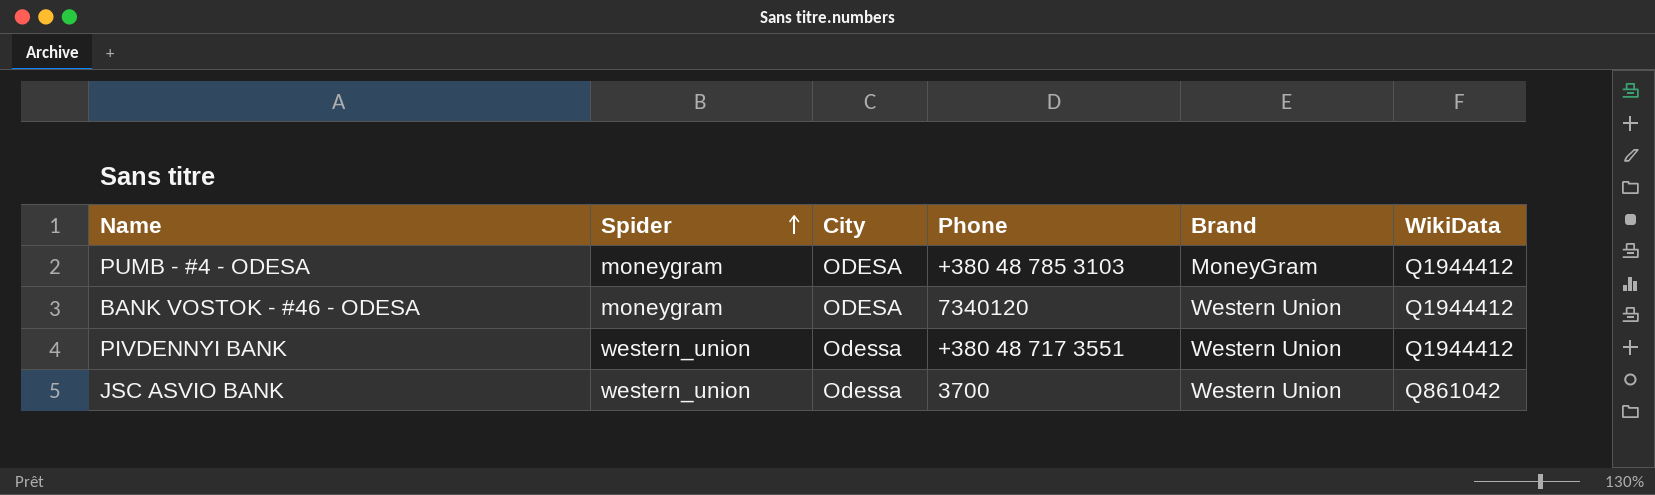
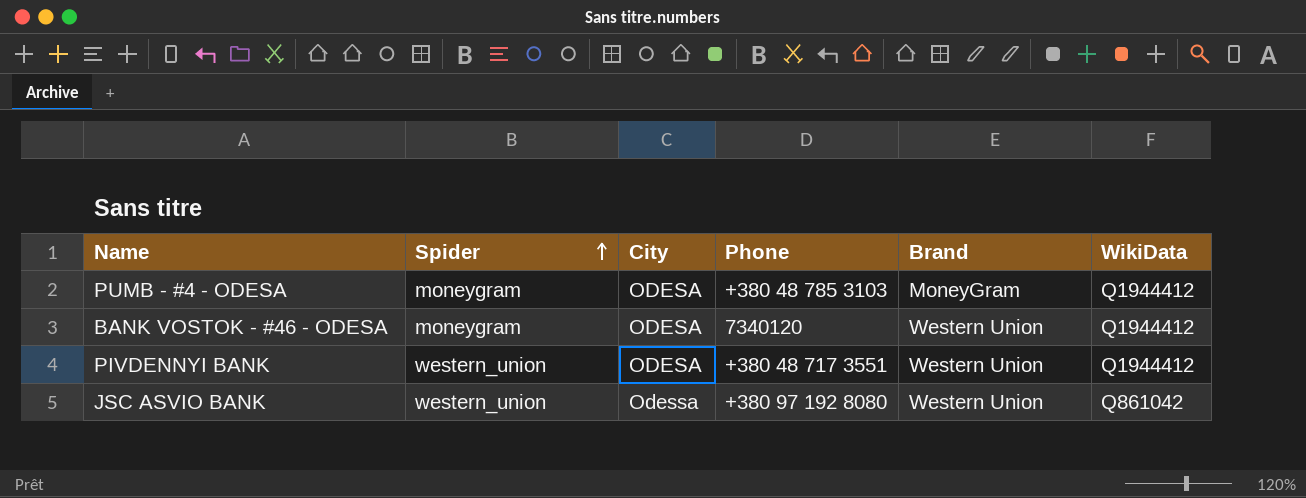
PIVDENNYI BANK | City: Odessa -> ODESA
JSC ASVIO BANK | Phone: 3700 -> +380 97 192 8080

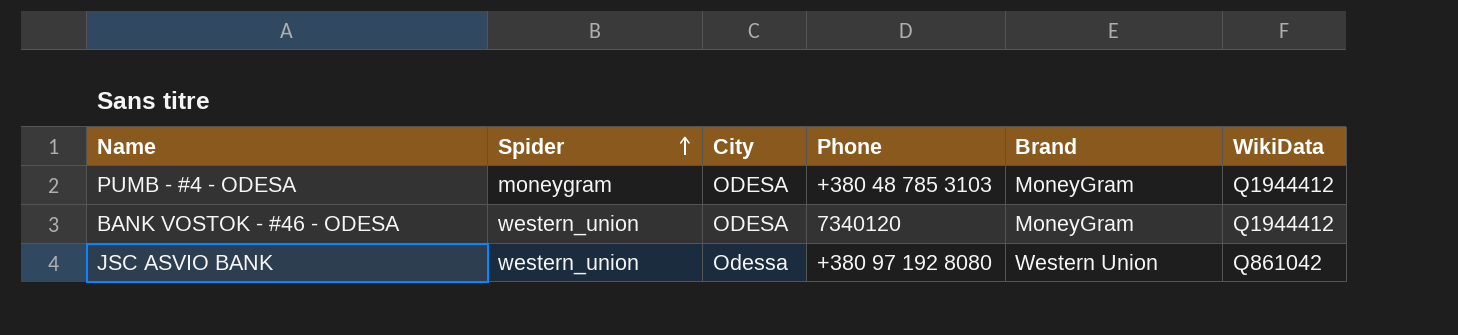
row PIVDENNYI BANK: western_union | ODESA | +380 48 717 3551 | Western Union | Q1944412 -> none
BANK VOSTOK - #46 - ODESA | Spider: moneygram -> western_union
BANK VOSTOK - #46 - ODESA | Brand: Western Union -> MoneyGram

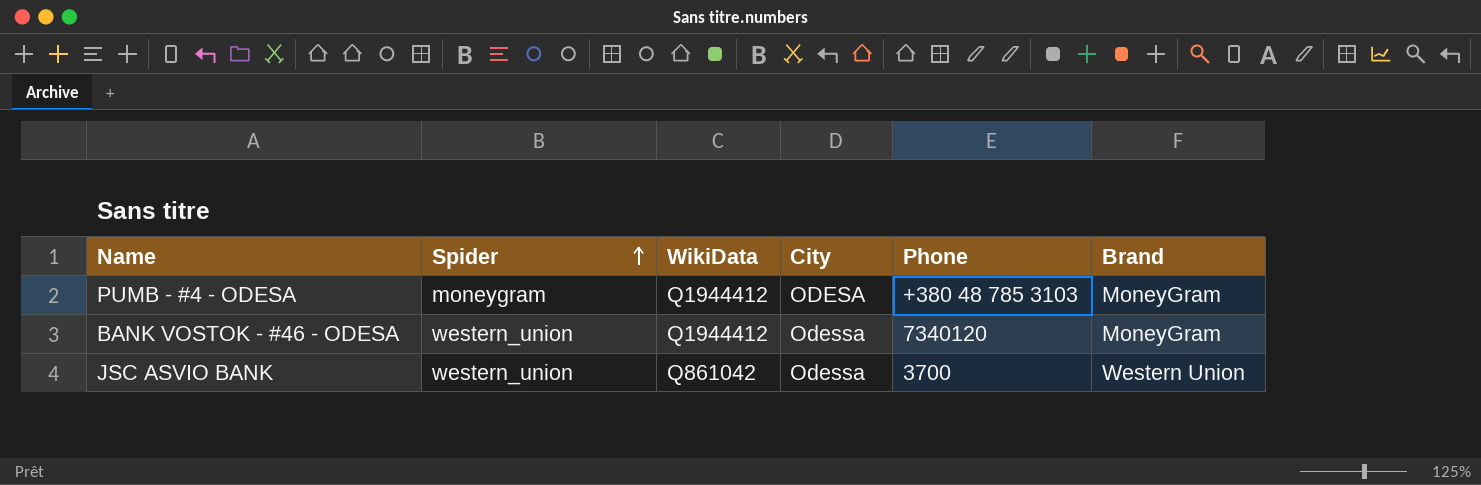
column WikiData | position: 6 -> 3
BANK VOSTOK - #46 - ODESA | City: ODESA -> Odessa
JSC ASVIO BANK | Phone: +380 97 192 8080 -> 3700

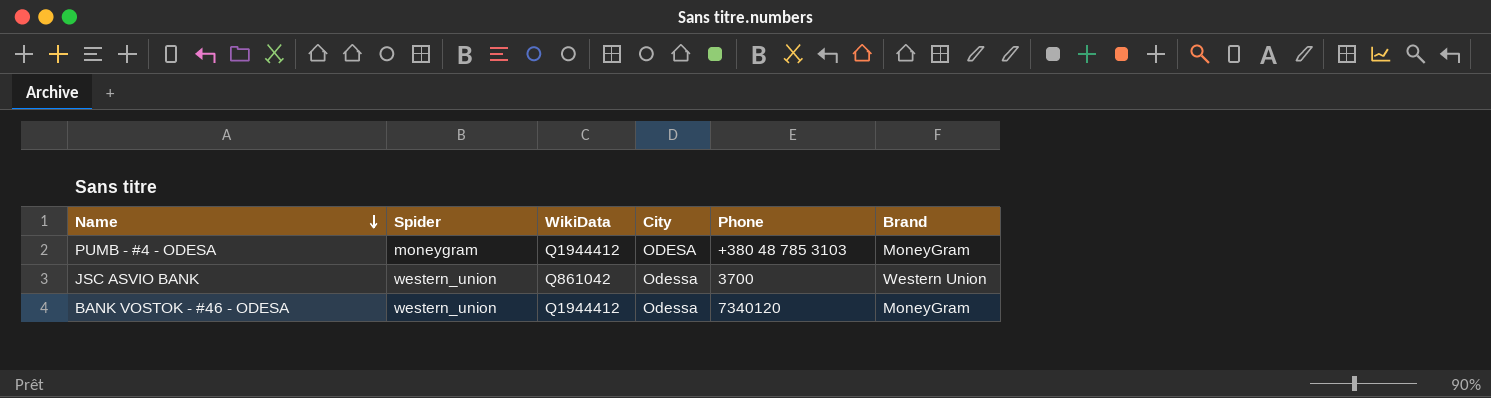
row order: Spider ascending -> Name descending

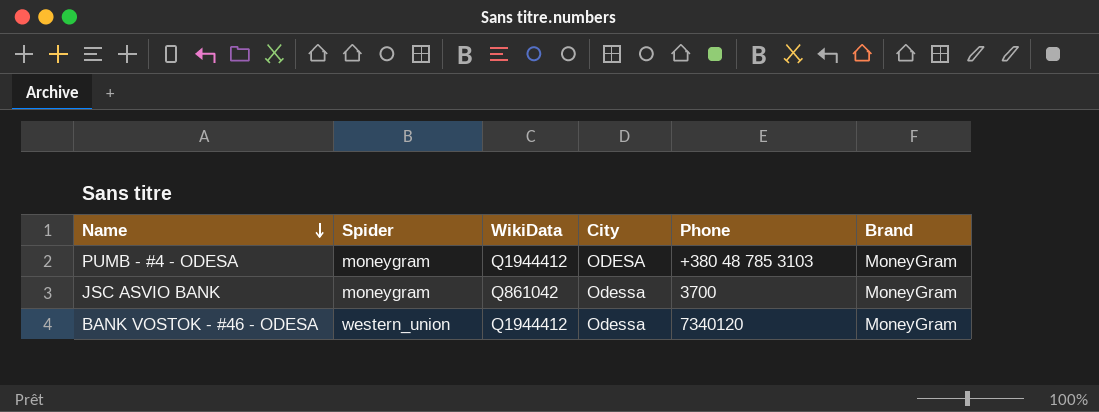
JSC ASVIO BANK | Spider: western_union -> moneygram
JSC ASVIO BANK | Brand: Western Union -> MoneyGram

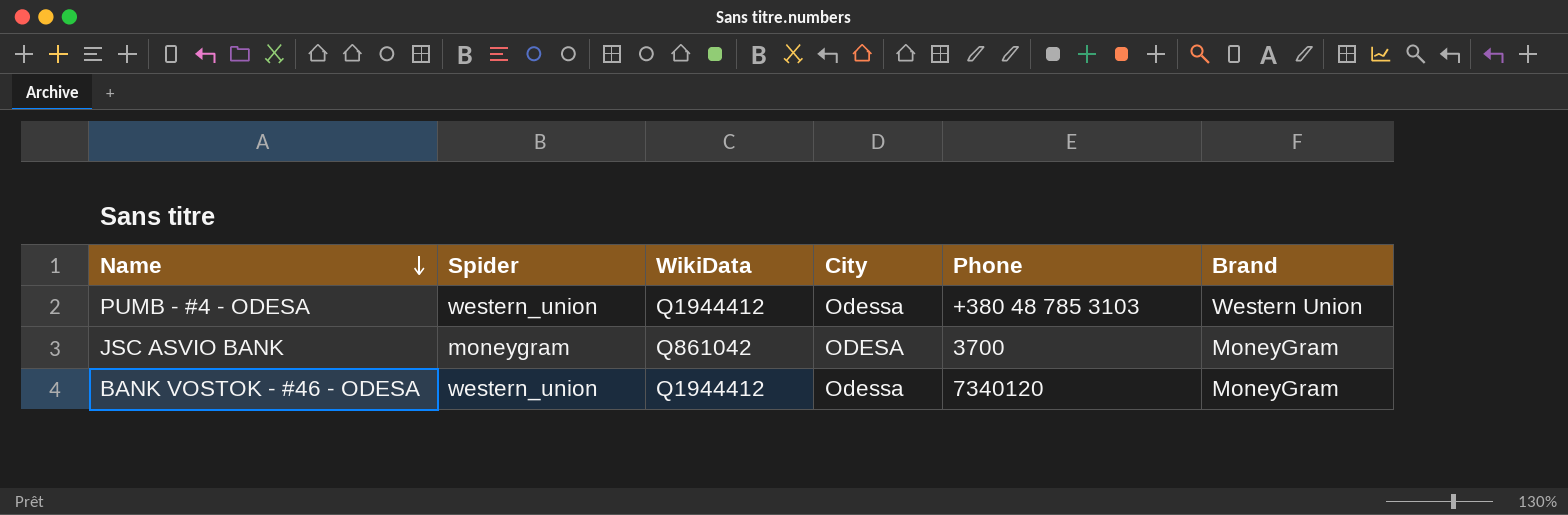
PUMB - #4 - ODESA | Spider: moneygram -> western_union
PUMB - #4 - ODESA | City: ODESA -> Odessa
PUMB - #4 - ODESA | Brand: MoneyGram -> Western Union
JSC ASVIO BANK | City: Odessa -> ODESA

